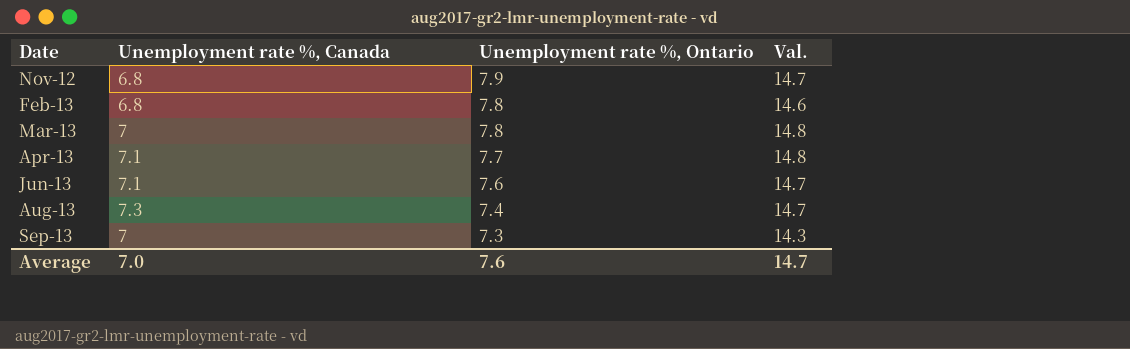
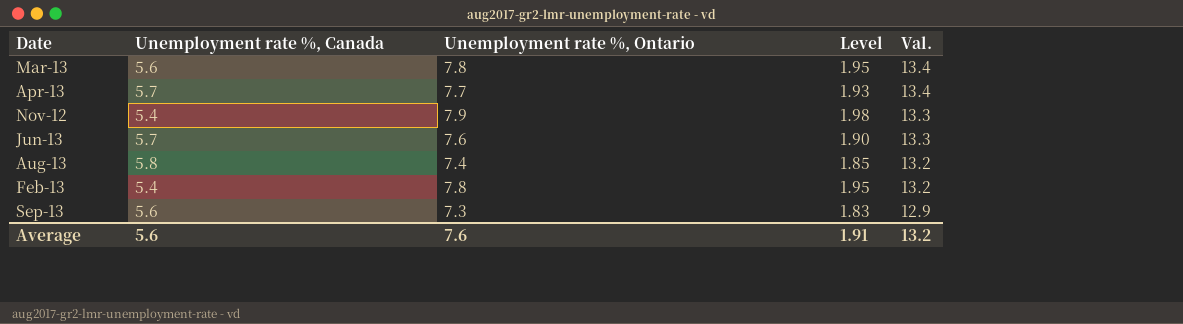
row order: Date ascending -> Val. descending
column Level | formula: none -> [Unemployment rate %, Ontario] * 0.25
Mar-13 | Unemployment rate %, Canada: 7 -> 5.6
Mar-13 | Val.: 14.8 -> 13.4
Apr-13 | Unemployment rate %, Canada: 7.1 -> 5.7
Apr-13 | Val.: 14.8 -> 13.4
Nov-12 | Unemployment rate %, Canada: 6.8 -> 5.4
Nov-12 | Val.: 14.7 -> 13.3
Jun-13 | Unemployment rate %, Canada: 7.1 -> 5.7
Jun-13 | Val.: 14.7 -> 13.3
Aug-13 | Unemployment rate %, Canada: 7.3 -> 5.8
Aug-13 | Val.: 14.7 -> 13.2
Feb-13 | Unemployment rate %, Canada: 6.8 -> 5.4
Feb-13 | Val.: 14.6 -> 13.2
Sep-13 | Unemployment rate %, Canada: 7 -> 5.6
Sep-13 | Val.: 14.3 -> 12.9
Average | Unemployment rate %, Canada: 7.0 -> 5.6
Average | Val.: 14.7 -> 13.2

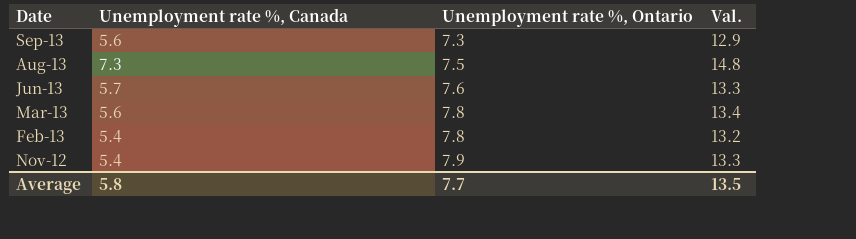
row order: Val. descending -> Date descending
column Level | formula: [Unemployment rate %, Ontario] * 0.25 -> none
row Apr-13: 5.7 | 7.7 | 1.93 | 13.4 -> none
Aug-13 | Unemployment rate %, Canada: 5.8 -> 7.3
Aug-13 | Unemployment rate %, Ontario: 7.4 -> 7.5
Aug-13 | Val.: 13.2 -> 14.8
Average | Unemployment rate %, Canada: 5.6 -> 5.8
Average | Unemployment rate %, Ontario: 7.6 -> 7.7
Average | Val.: 13.2 -> 13.5

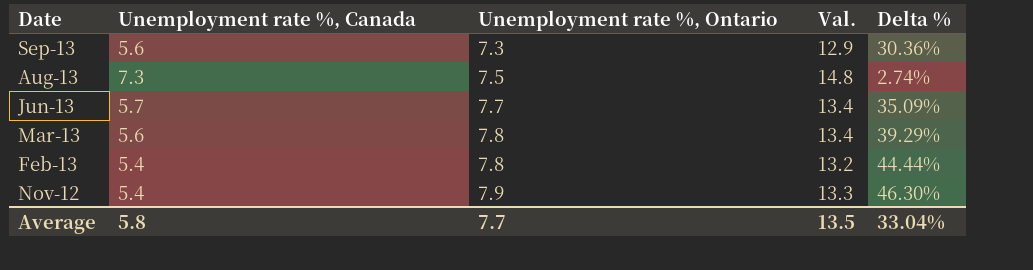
column Delta % | formula: none -> ([Unemployment rate %, Ontario] - [Unemployment rate %, Canada]) / [Unemployment rate %, Canada]
Jun-13 | Unemployment rate %, Ontario: 7.6 -> 7.7
Jun-13 | Val.: 13.3 -> 13.4

